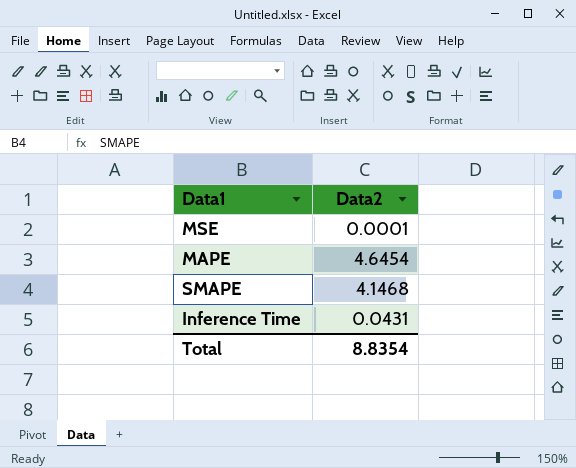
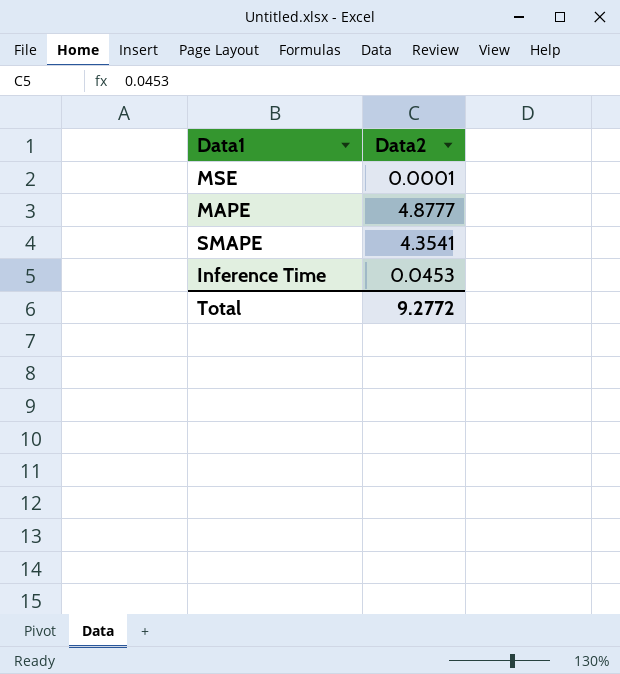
MAPE | Data2: 4.6454 -> 4.8777
SMAPE | Data2: 4.1468 -> 4.3541
Inference Time | Data2: 0.0431 -> 0.0453
Total | Data2: 8.8354 -> 9.2772

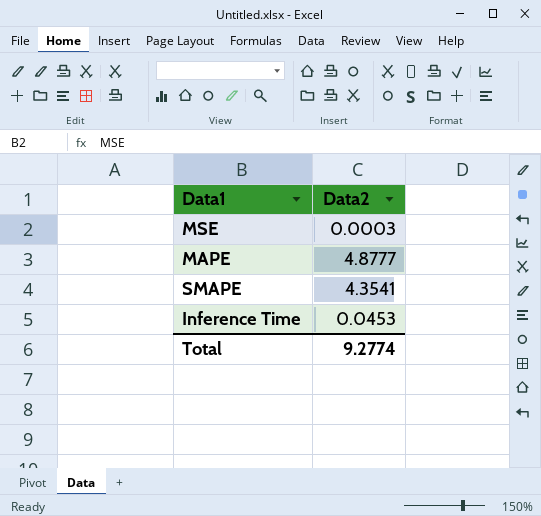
MSE | Data2: 0.0001 -> 0.0003
Total | Data2: 9.2772 -> 9.2774

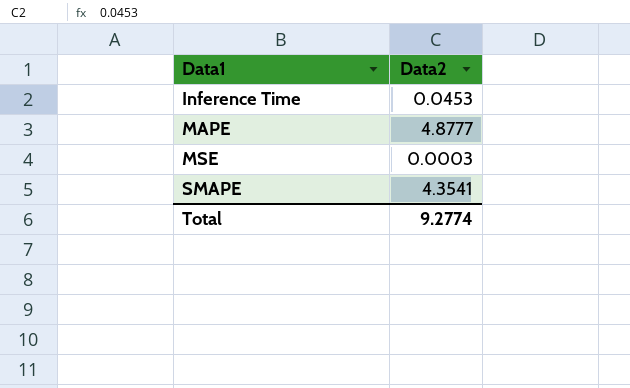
row order: none -> Data1 ascending

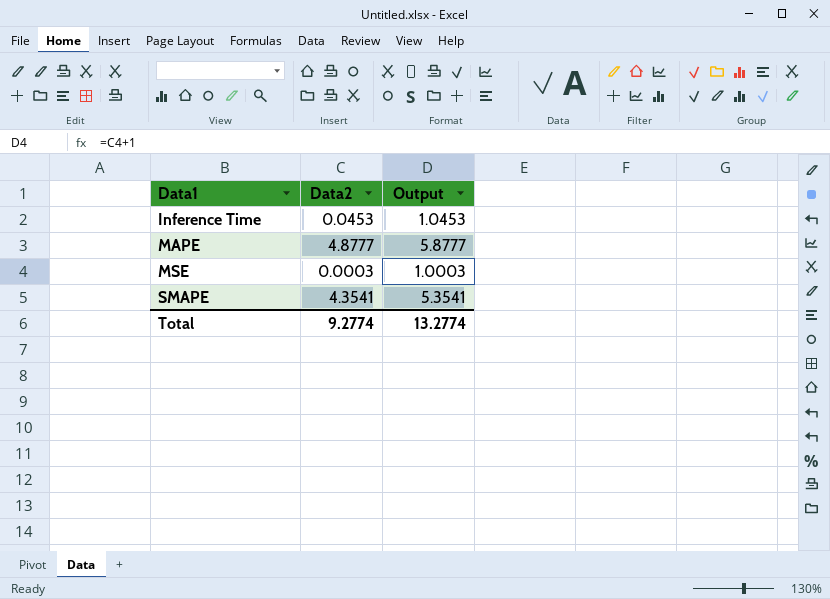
column Output | formula: none -> [Data2] + 1

